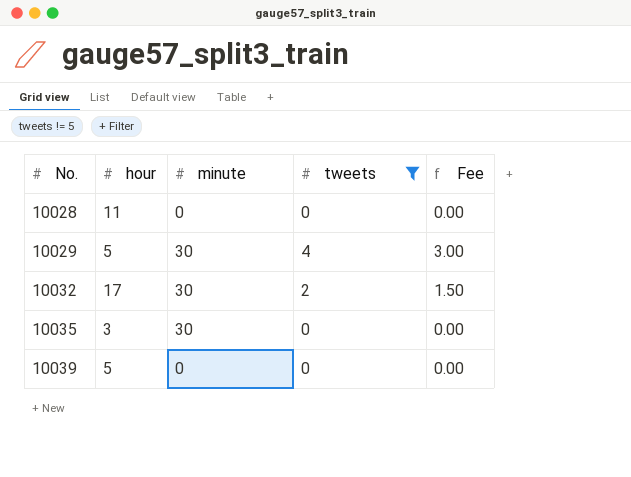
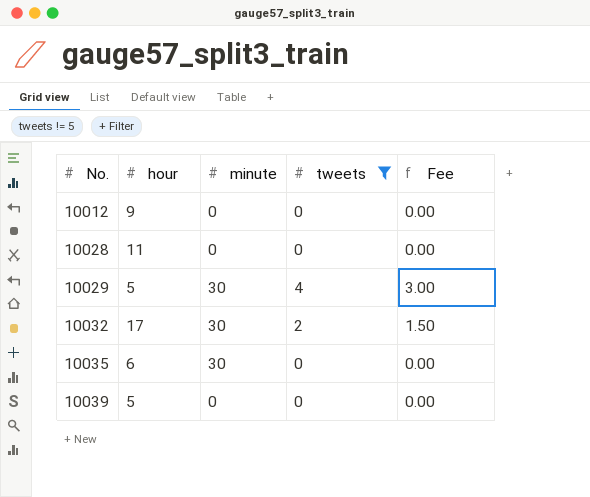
row 10012: none -> 9 | 0 | 0 | 0.00
10035 | hour: 3 -> 6

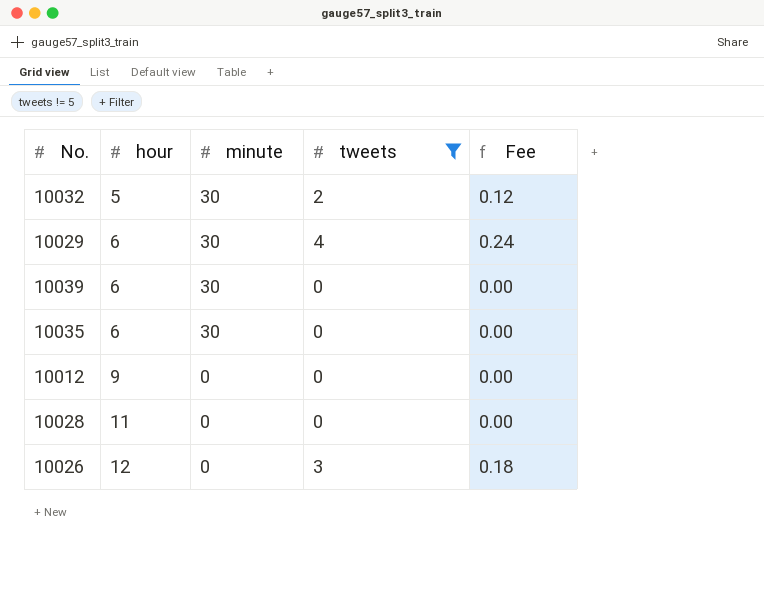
row order: No. ascending -> hour ascending
column Fee | formula: [tweets] * 0.75 -> [tweets] * 0.06
10032 | hour: 17 -> 5
10029 | hour: 5 -> 6
10039 | hour: 5 -> 6
10039 | minute: 0 -> 30
row 10026: none -> 12 | 0 | 3 | 0.18

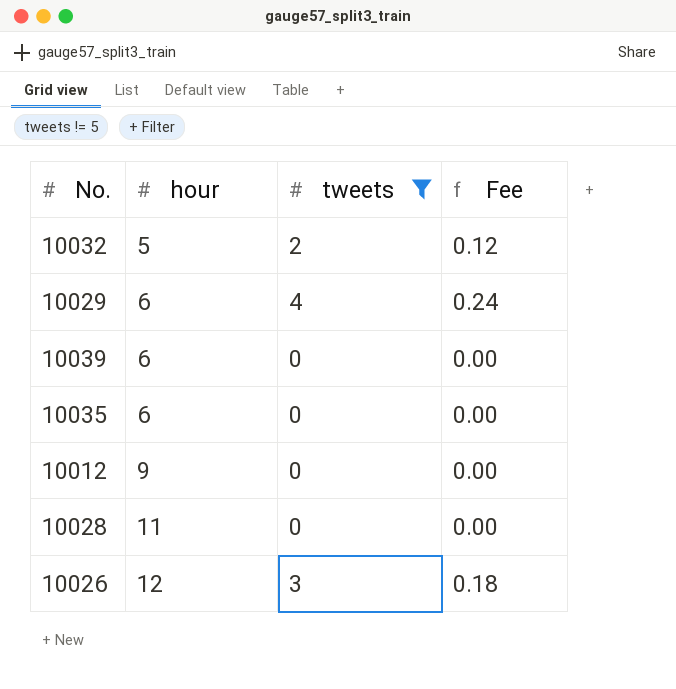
column minute | position: 3 -> none

